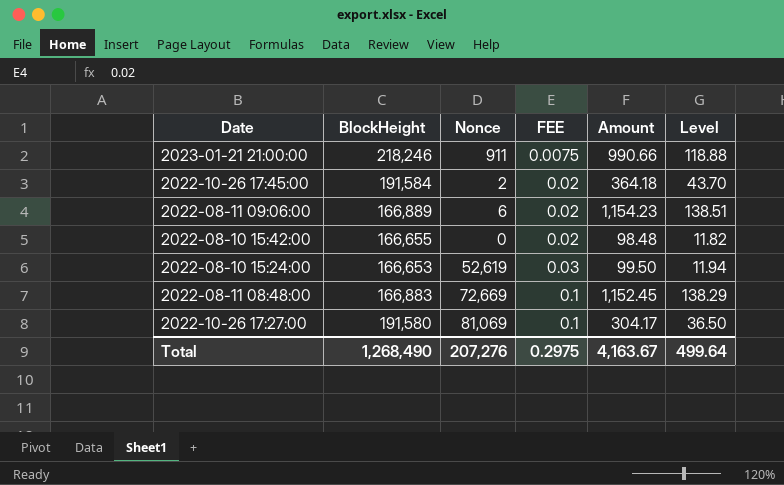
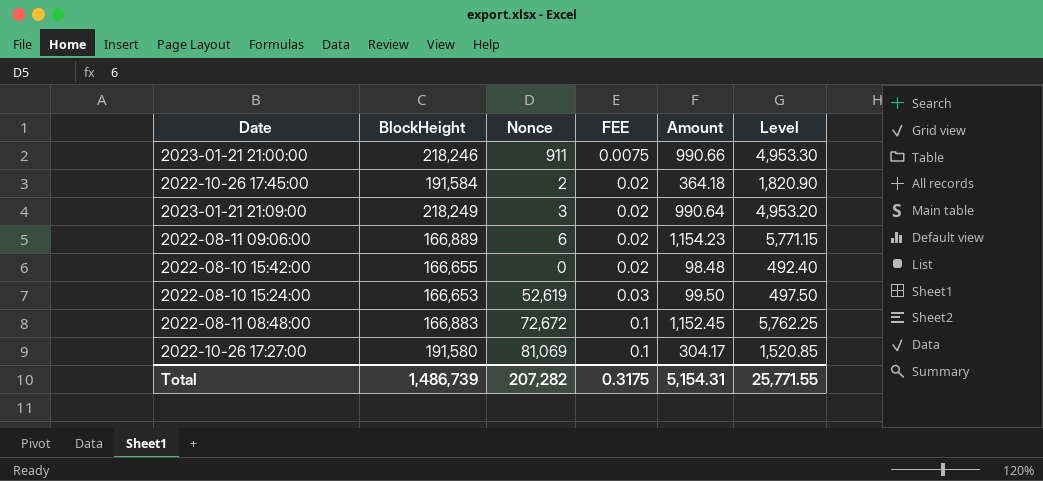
column Level | formula: [Amount] * 0.12 -> [Amount] * 5
row 2023-01-21 21:09:00: none -> 218,249 | 3 | 0.02 | 990.64 | 4,953.20
2022-08-11 08:48:00 | Nonce: 72,669 -> 72,672
Total | BlockHeight: 1,268,490 -> 1,486,739
Total | Nonce: 207,276 -> 207,282
Total | FEE: 0.2975 -> 0.3175
Total | Amount: 4,163.67 -> 5,154.31
Total | Level: 499.64 -> 25,771.55

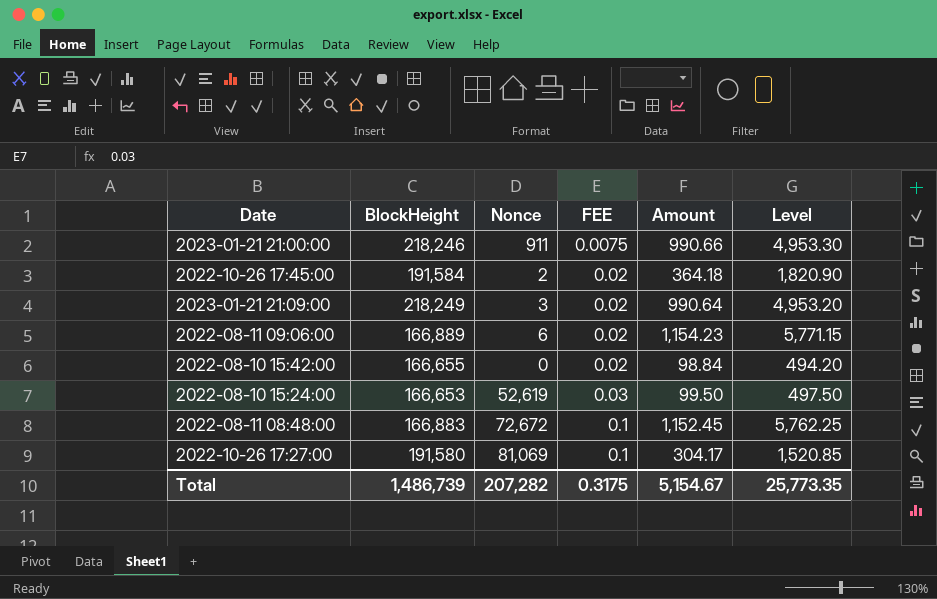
2022-08-10 15:42:00 | Amount: 98.48 -> 98.84
2022-08-10 15:42:00 | Level: 492.40 -> 494.20
Total | Amount: 5,154.31 -> 5,154.67
Total | Level: 25,771.55 -> 25,773.35

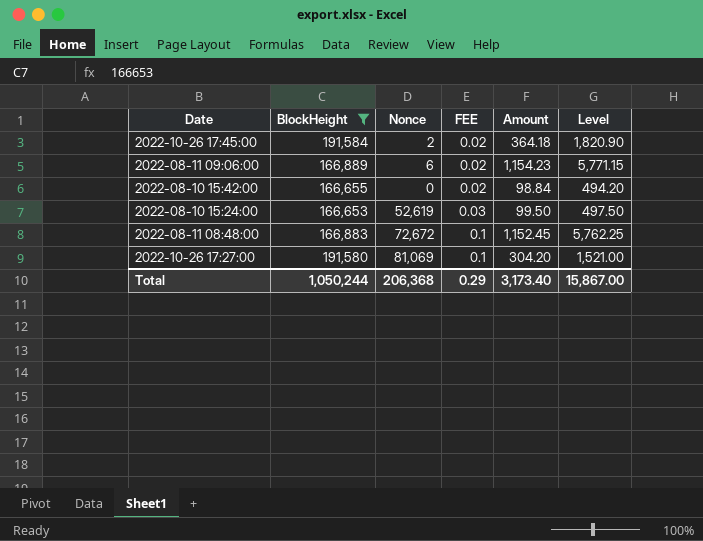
filter: none -> BlockHeight <= 191,584
2022-10-26 17:27:00 | Amount: 304.17 -> 304.20
2022-10-26 17:27:00 | Level: 1,520.85 -> 1,521.00
Total | BlockHeight: 1,486,739 -> 1,050,244
Total | Nonce: 207,282 -> 206,368
Total | FEE: 0.3175 -> 0.29
Total | Amount: 5,154.67 -> 3,173.40
Total | Level: 25,773.35 -> 15,867.00

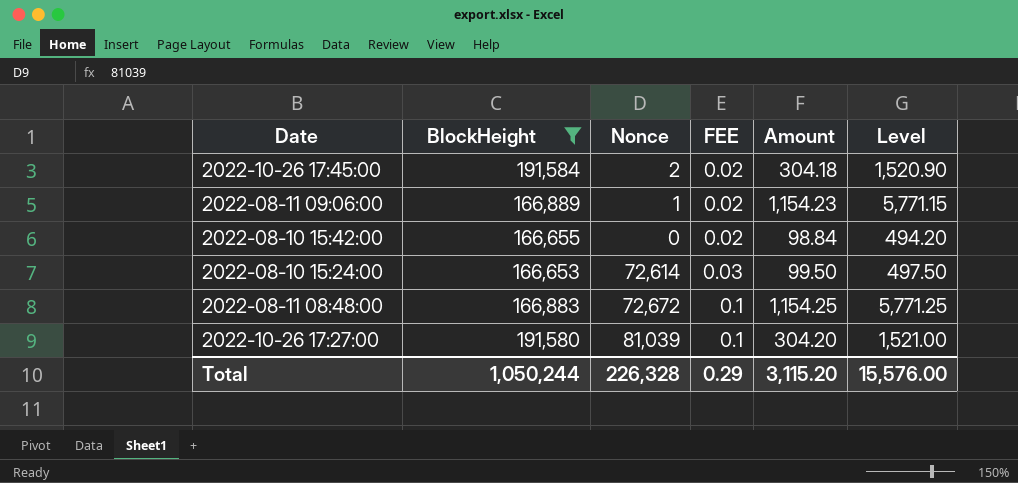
2022-10-26 17:45:00 | Amount: 364.18 -> 304.18
2022-10-26 17:45:00 | Level: 1,820.90 -> 1,520.90
2022-08-11 09:06:00 | Nonce: 6 -> 1
2022-08-10 15:24:00 | Nonce: 52,619 -> 72,614
2022-08-11 08:48:00 | Amount: 1,152.45 -> 1,154.25
2022-08-11 08:48:00 | Level: 5,762.25 -> 5,771.25
2022-10-26 17:27:00 | Nonce: 81,069 -> 81,039
Total | Nonce: 206,368 -> 226,328
Total | Amount: 3,173.40 -> 3,115.20
Total | Level: 15,867.00 -> 15,576.00

